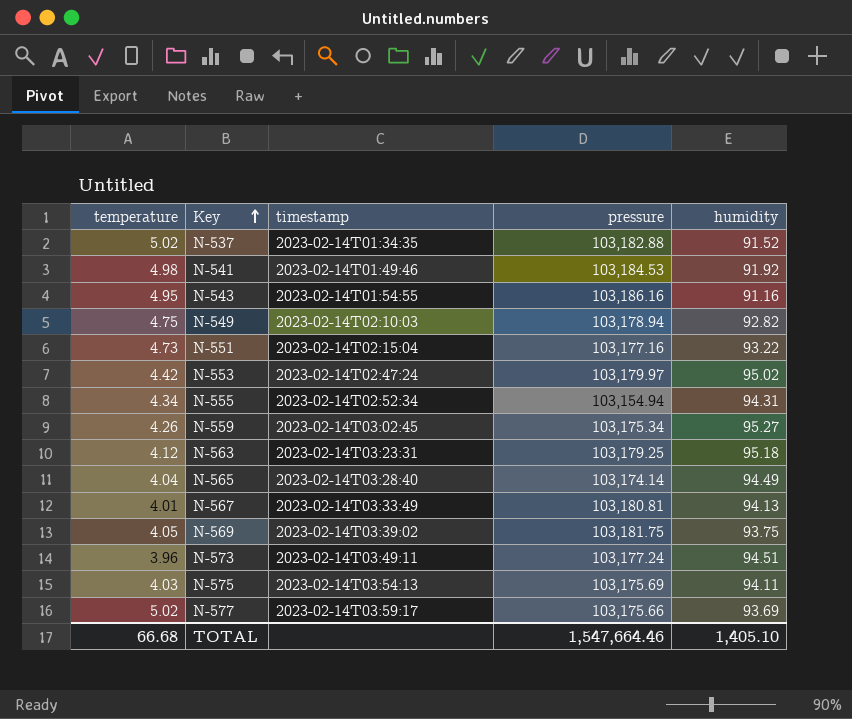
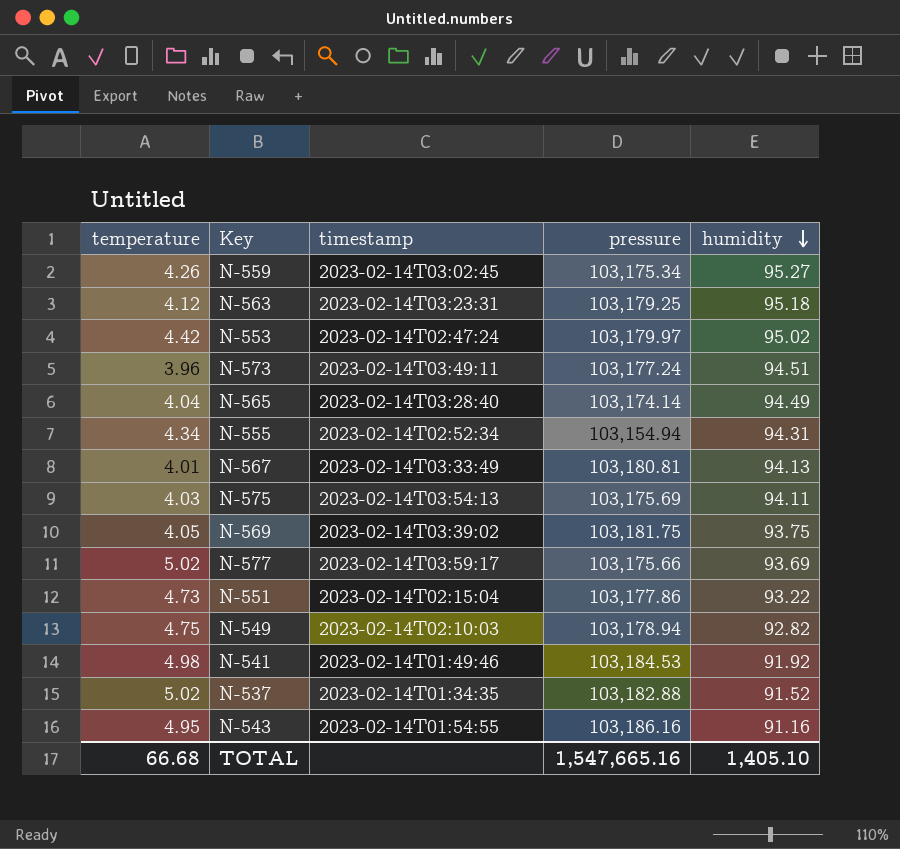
row order: Key ascending -> humidity descending
N-551 | pressure: 103,177.16 -> 103,177.86
TOTAL | pressure: 1,547,664.46 -> 1,547,665.16

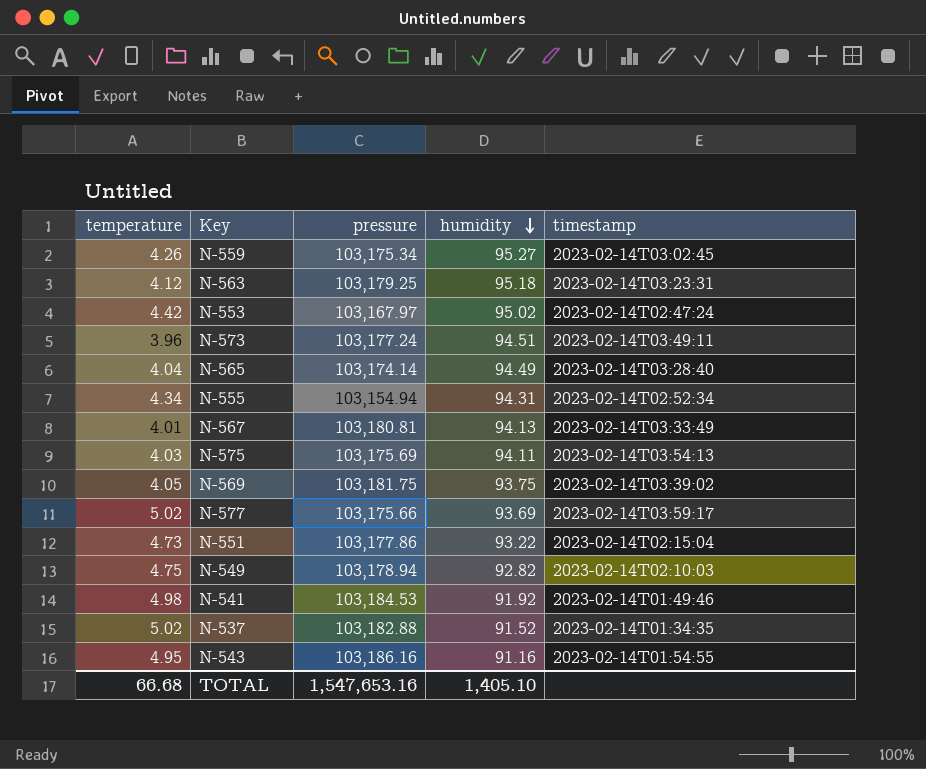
column timestamp | position: 3 -> 5
N-553 | pressure: 103,179.97 -> 103,167.97
TOTAL | pressure: 1,547,665.16 -> 1,547,653.16

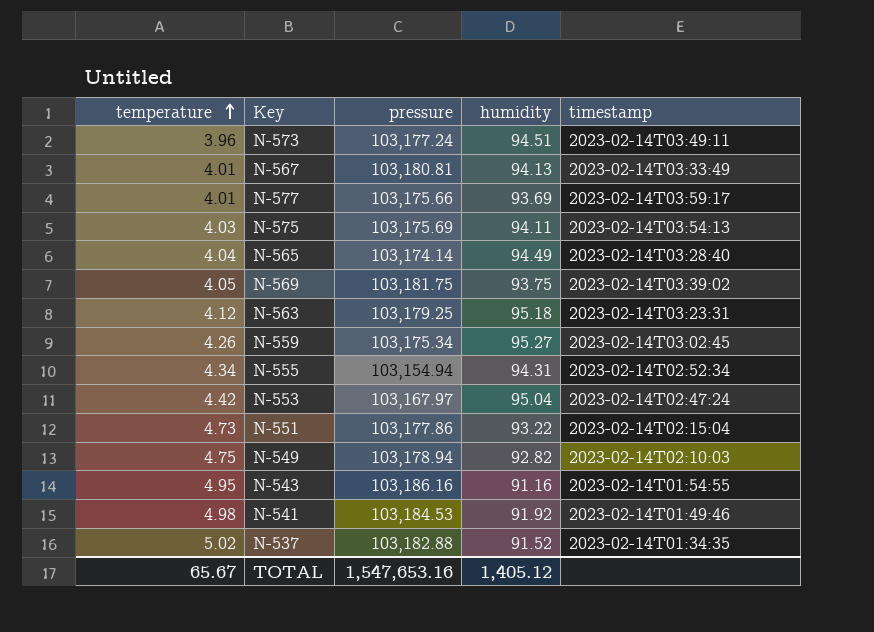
row order: humidity descending -> temperature ascending
N-577 | temperature: 5.02 -> 4.01
N-553 | humidity: 95.02 -> 95.04
TOTAL | temperature: 66.68 -> 65.67
TOTAL | humidity: 1,405.10 -> 1,405.12

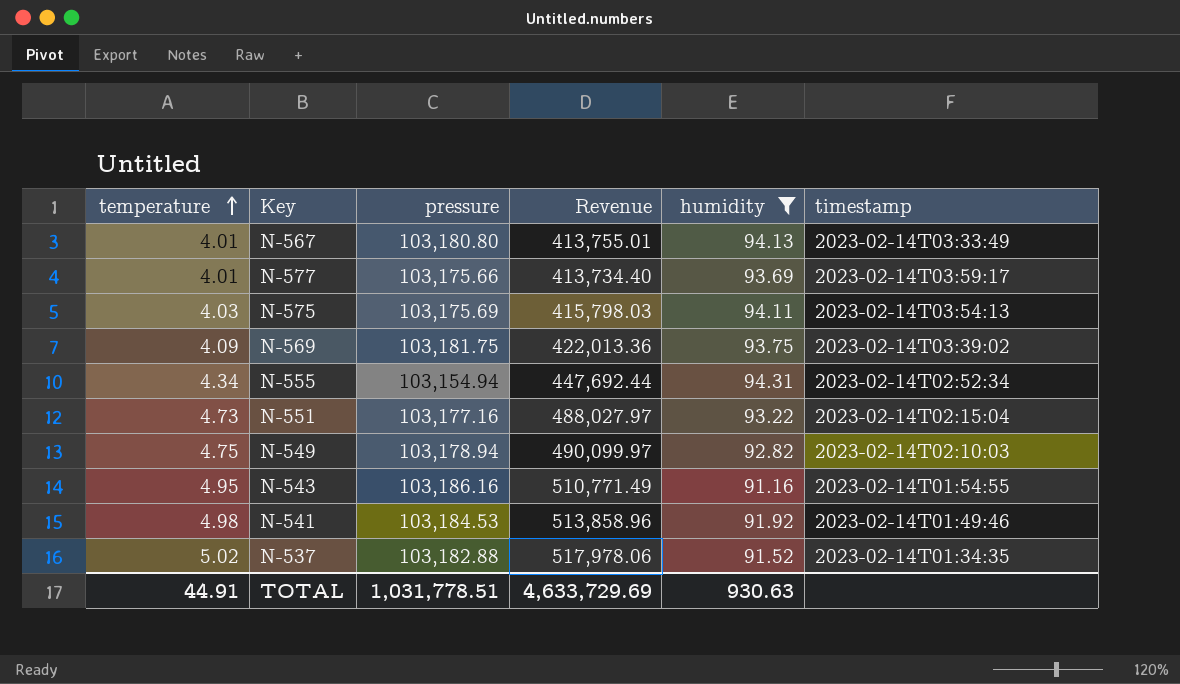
filter: none -> humidity <= 94.31
column Revenue | formula: none -> [temperature] * [pressure]
N-567 | pressure: 103,180.81 -> 103,180.80
N-569 | temperature: 4.05 -> 4.09
N-551 | pressure: 103,177.86 -> 103,177.16
TOTAL | temperature: 65.67 -> 44.91
TOTAL | pressure: 1,547,653.16 -> 1,031,778.51
TOTAL | humidity: 1,405.12 -> 930.63

